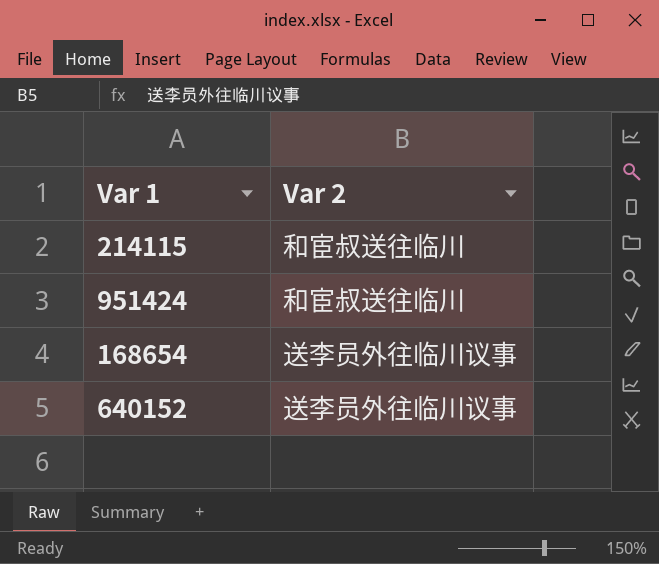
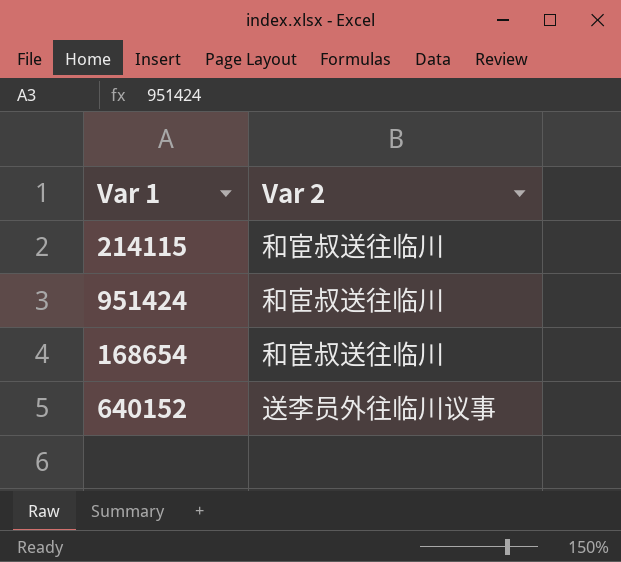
168654 | Var 2: 送李员外往临川议事 -> 和宦叔送往临川

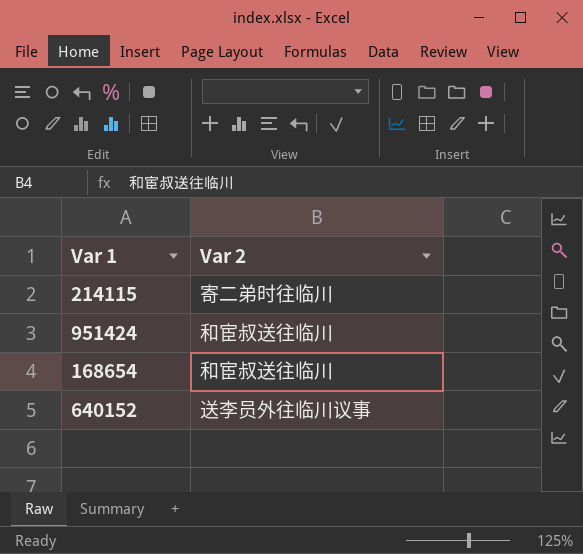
214115 | Var 2: 和宦叔送往临川 -> 寄二弟时往临川

